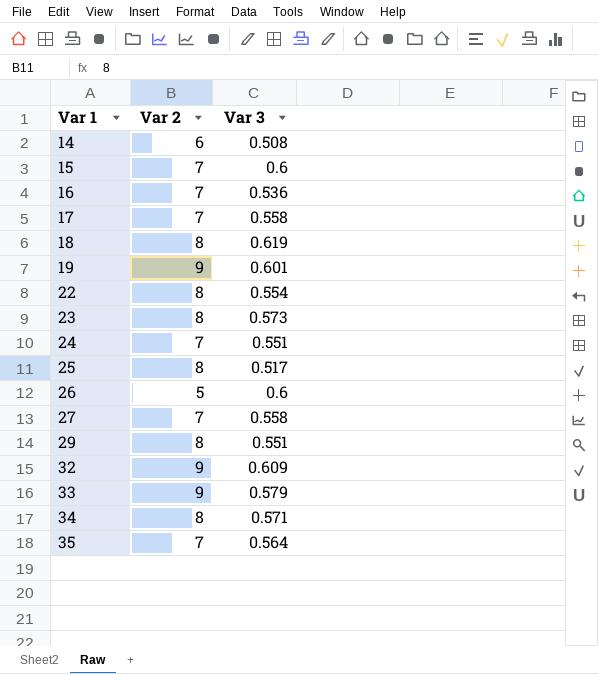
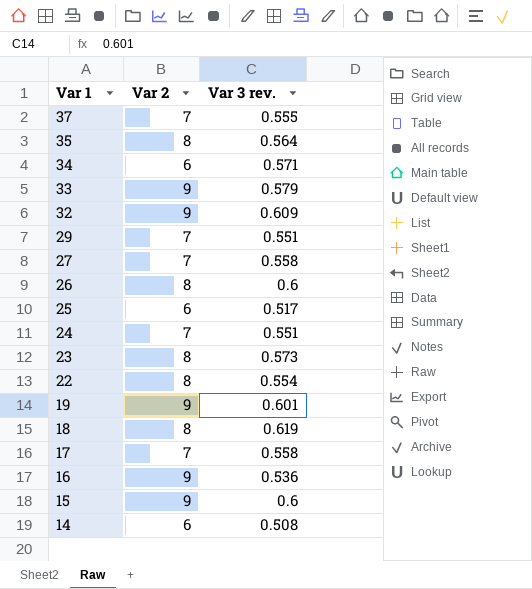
row order: Var 1 ascending -> Var 1 descending
column name: Var 3 -> Var 3 rev.
row 37: none -> 7 | 0.555
35 | Var 2: 7 -> 8
34 | Var 2: 8 -> 6
29 | Var 2: 8 -> 7
26 | Var 2: 5 -> 8
25 | Var 2: 8 -> 6
16 | Var 2: 7 -> 9
15 | Var 2: 7 -> 9

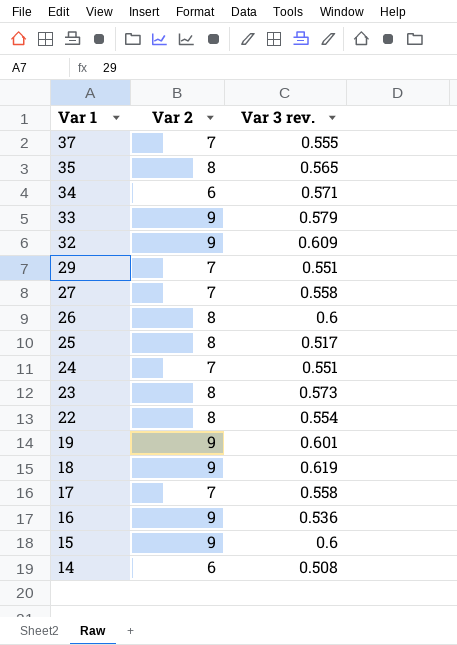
35 | Var 3 rev.: 0.564 -> 0.565
25 | Var 2: 6 -> 8
18 | Var 2: 8 -> 9

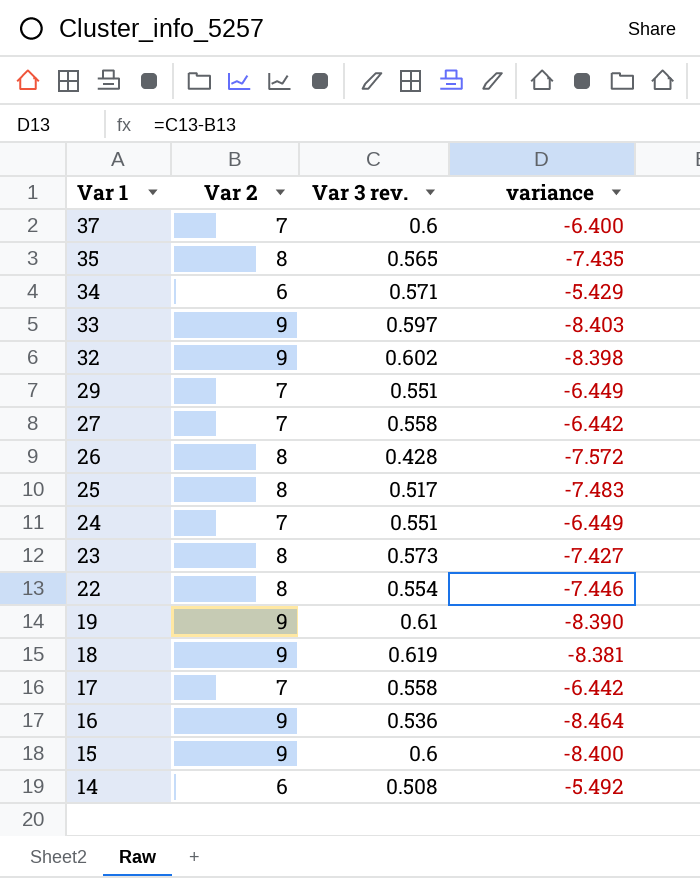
column variance | formula: none -> [Var 3 rev.] - [Var 2]
37 | Var 3 rev.: 0.555 -> 0.6
33 | Var 3 rev.: 0.579 -> 0.597
32 | Var 3 rev.: 0.609 -> 0.602
26 | Var 3 rev.: 0.6 -> 0.428
19 | Var 3 rev.: 0.601 -> 0.61

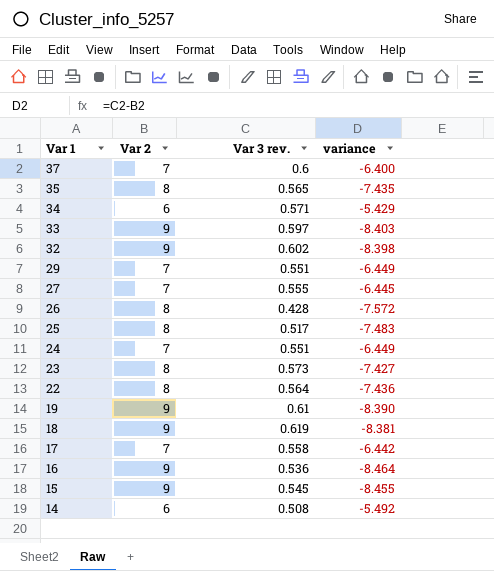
27 | Var 3 rev.: 0.558 -> 0.555
27 | variance: -6.442 -> -6.445
22 | Var 3 rev.: 0.554 -> 0.564
22 | variance: -7.446 -> -7.436
15 | Var 3 rev.: 0.6 -> 0.545
15 | variance: -8.400 -> -8.455

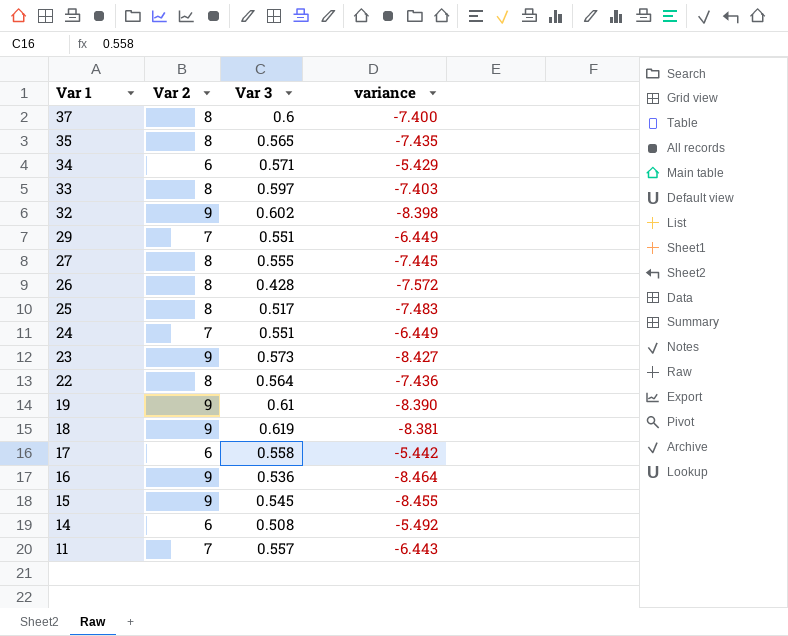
column name: Var 3 rev. -> Var 3
37 | Var 2: 7 -> 8
37 | variance: -6.400 -> -7.400
33 | Var 2: 9 -> 8
33 | variance: -8.403 -> -7.403
27 | Var 2: 7 -> 8
27 | variance: -6.445 -> -7.445
23 | Var 2: 8 -> 9
23 | variance: -7.427 -> -8.427
17 | Var 2: 7 -> 6
17 | variance: -6.442 -> -5.442
row 11: none -> 7 | 0.557 | -6.443

